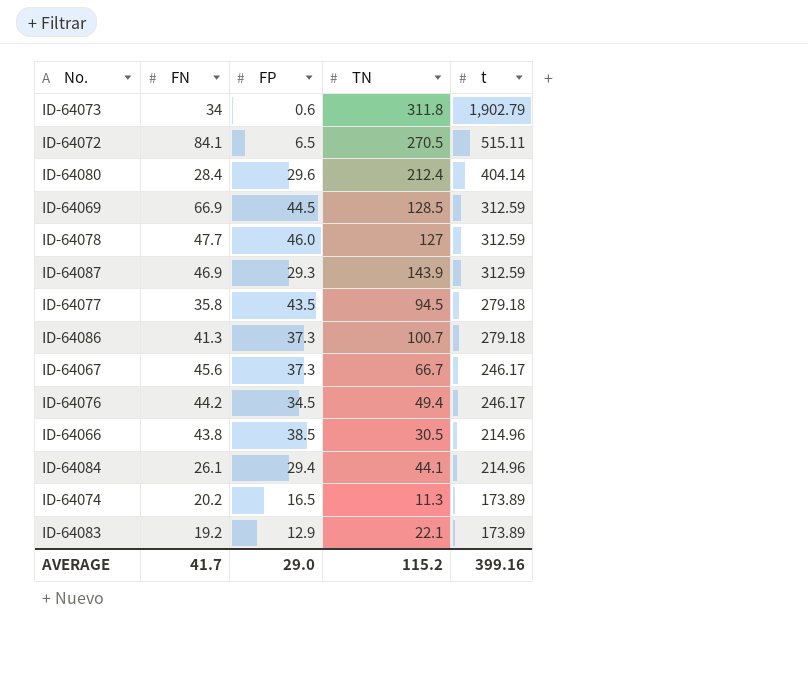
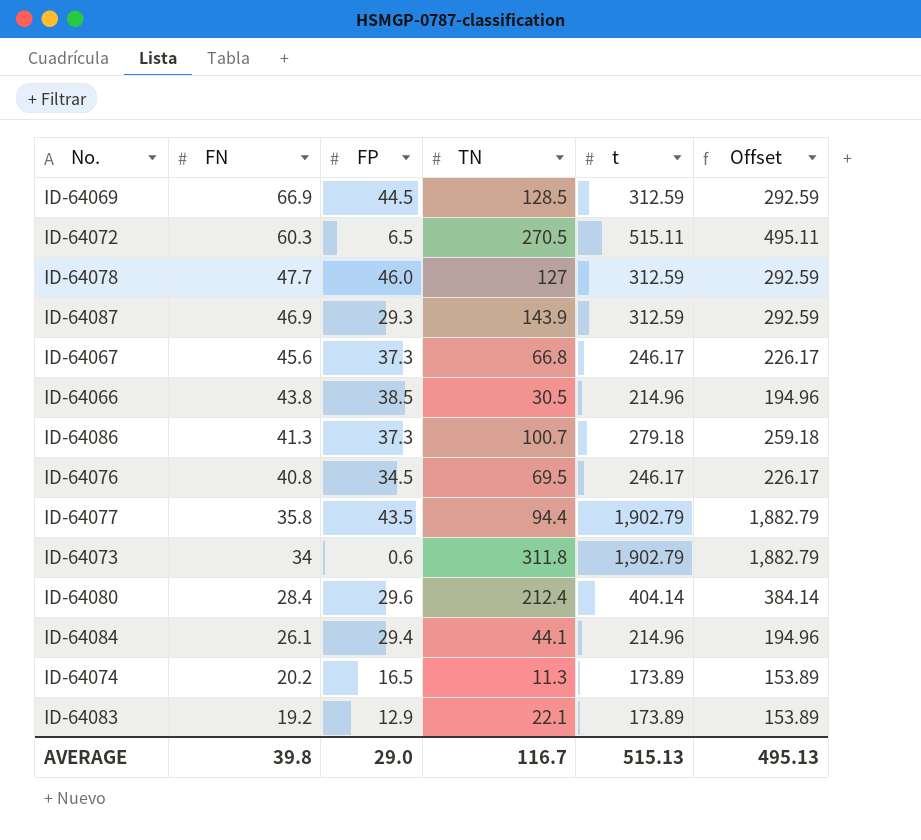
row order: t descending -> FN descending
column Offset | formula: none -> [t] - 20
ID-64072 | FN: 84.1 -> 60.3
ID-64067 | TN: 66.7 -> 66.8
ID-64076 | FN: 44.2 -> 40.8
ID-64076 | TN: 49.4 -> 69.5
ID-64077 | TN: 94.5 -> 94.4
ID-64077 | t: 279.18 -> 1,902.79
AVERAGE | FN: 41.7 -> 39.8
AVERAGE | TN: 115.2 -> 116.7
AVERAGE | t: 399.16 -> 515.13

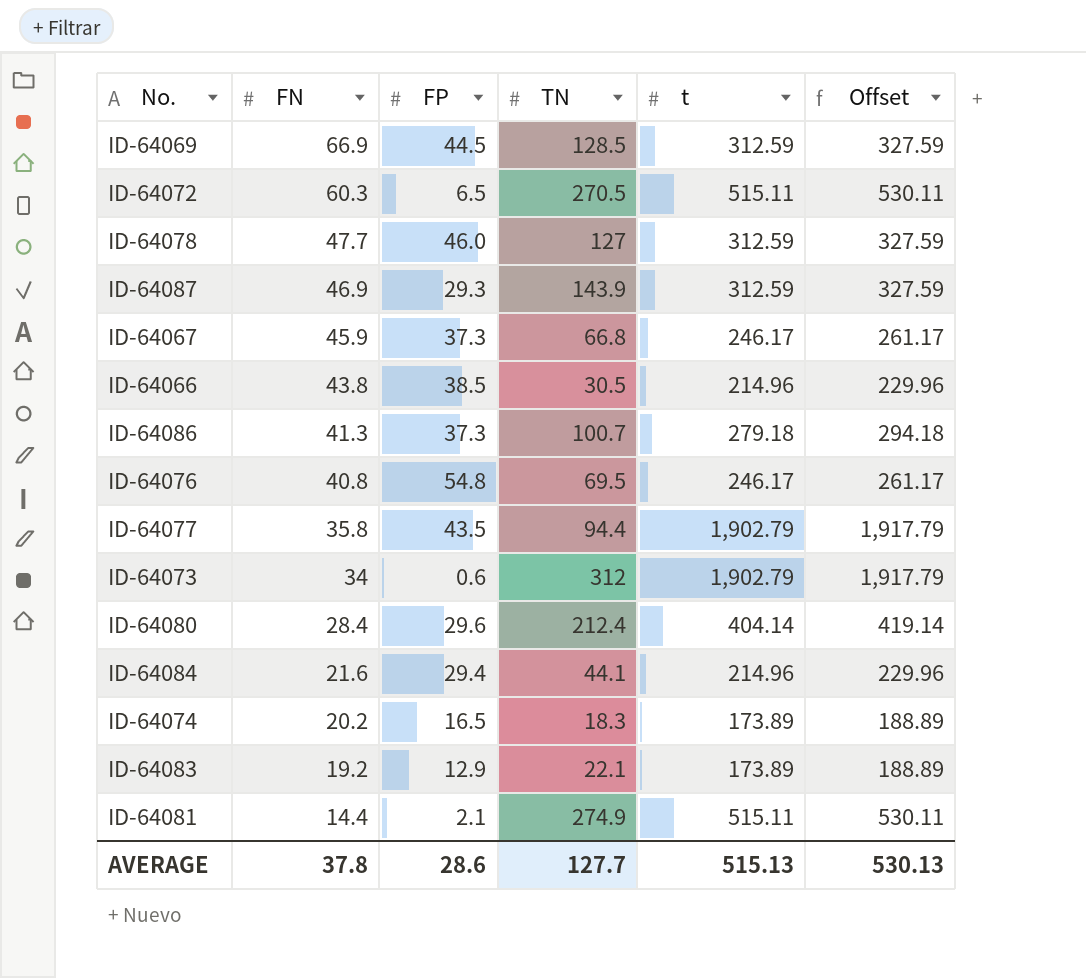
column Offset | formula: [t] - 20 -> [t] + 15
ID-64067 | FN: 45.6 -> 45.9
ID-64076 | FP: 34.5 -> 54.8
ID-64073 | TN: 311.8 -> 312
ID-64084 | FN: 26.1 -> 21.6
ID-64074 | TN: 11.3 -> 18.3
row ID-64081: none -> 14.4 | 2.1 | 274.9 | 515.11 | 530.11
AVERAGE | FN: 39.8 -> 37.8
AVERAGE | FP: 29.0 -> 28.6
AVERAGE | TN: 116.7 -> 127.7
AVERAGE | Offset: 495.13 -> 530.13

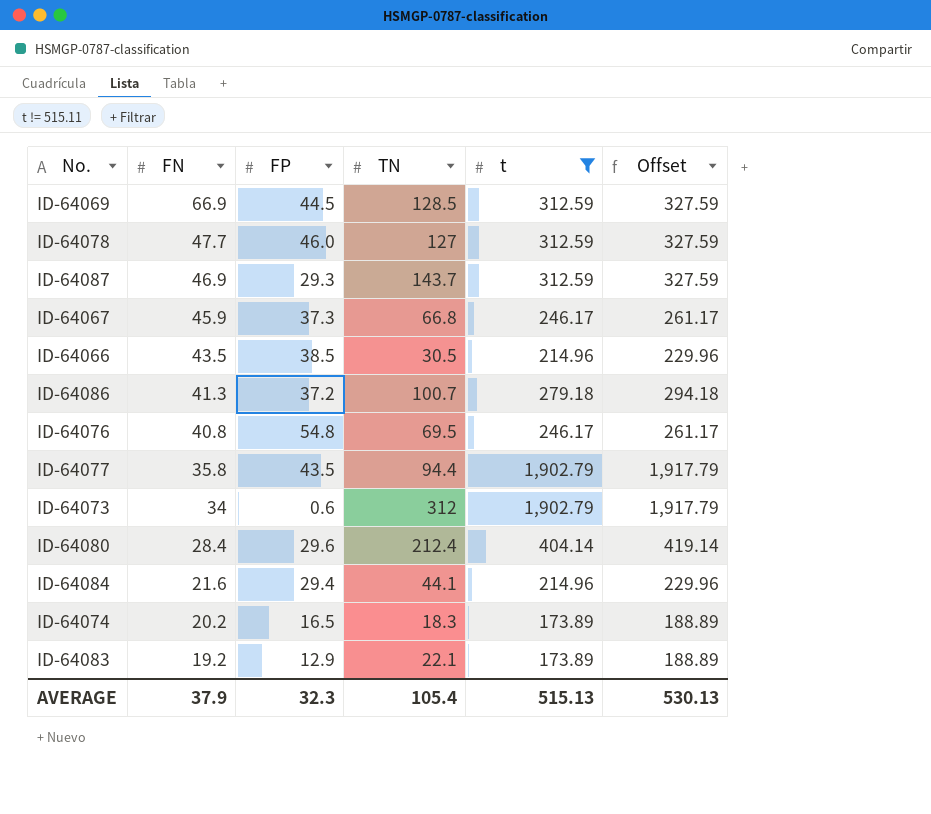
filter: none -> t != 515.11
ID-64087 | TN: 143.9 -> 143.7
ID-64066 | FN: 43.8 -> 43.5
ID-64086 | FP: 37.3 -> 37.2
AVERAGE | FN: 37.8 -> 37.9
AVERAGE | FP: 28.6 -> 32.3
AVERAGE | TN: 127.7 -> 105.4

